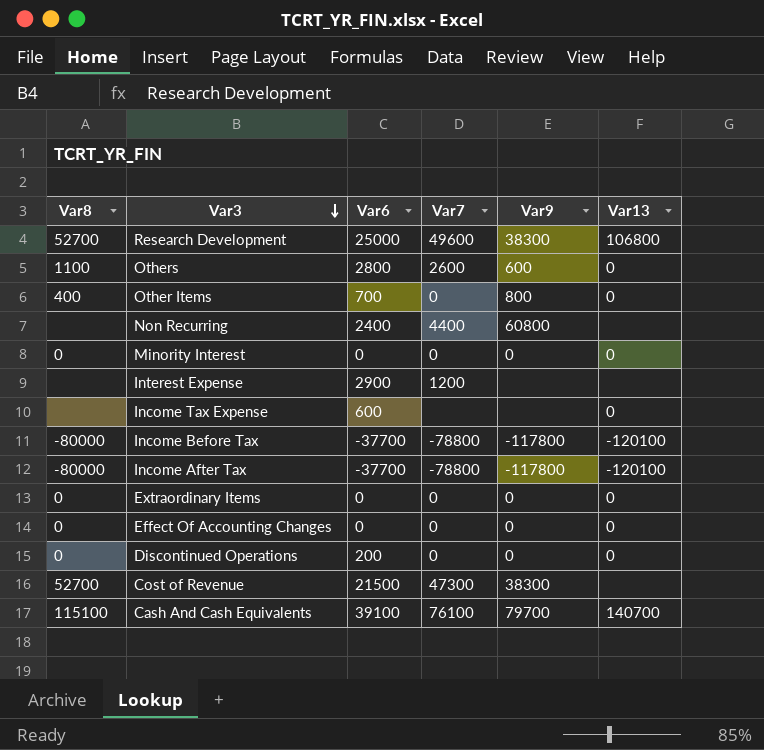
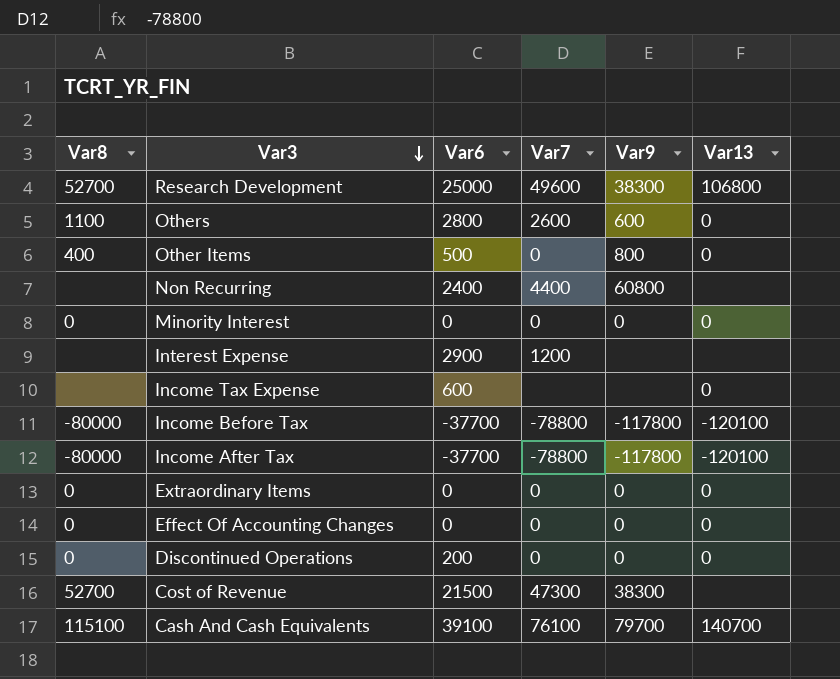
Other Items | Var6: 700 -> 500

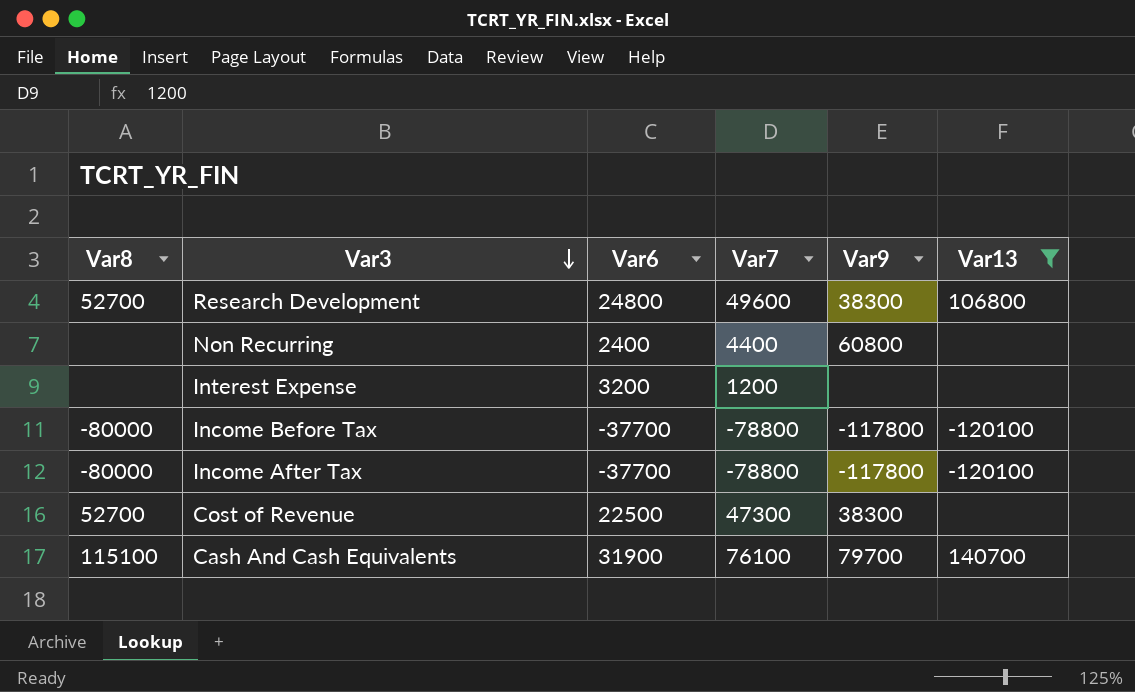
filter: none -> Var13 != 0
Research Development | Var6: 25000 -> 24800
Interest Expense | Var6: 2900 -> 3200
Cost of Revenue | Var6: 21500 -> 22500
Cash And Cash Equivalents | Var6: 39100 -> 31900

